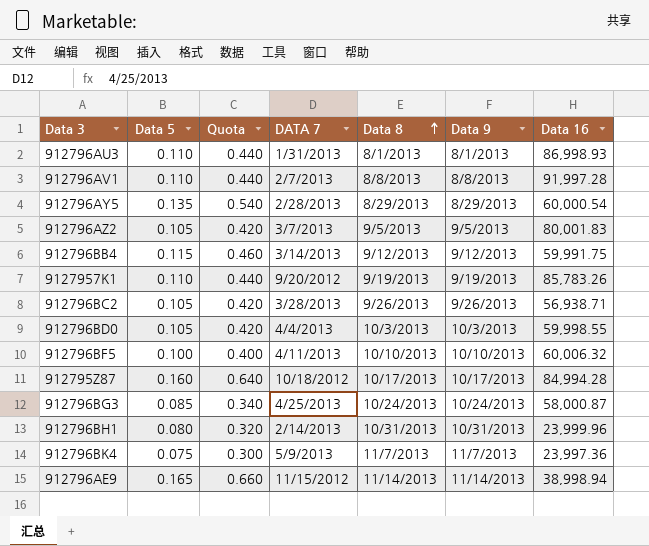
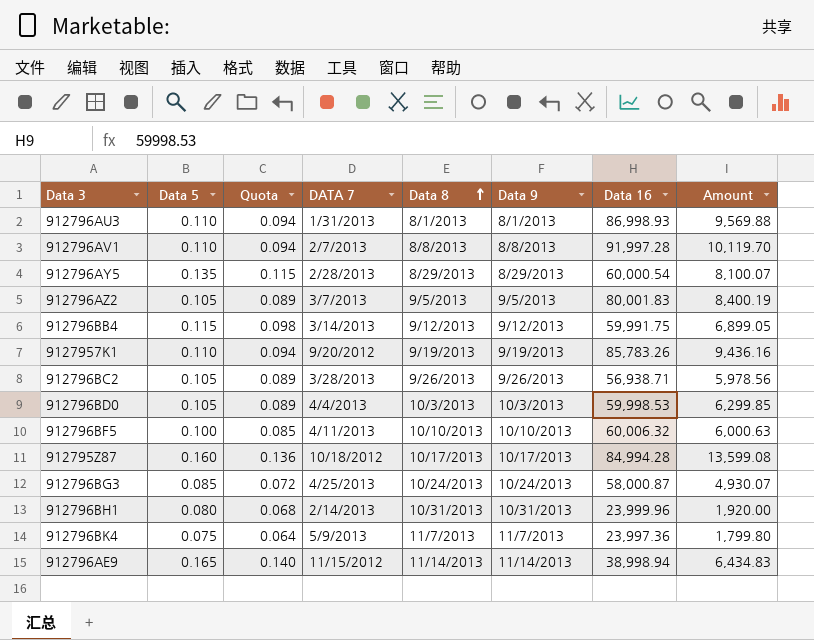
column Quota | formula: [Data 5] * 4 -> [Data 5] * 0.85
column Amount | formula: none -> [Data 5] * [Data 16]
912796BD0 | Data 16: 59,998.55 -> 59,998.53

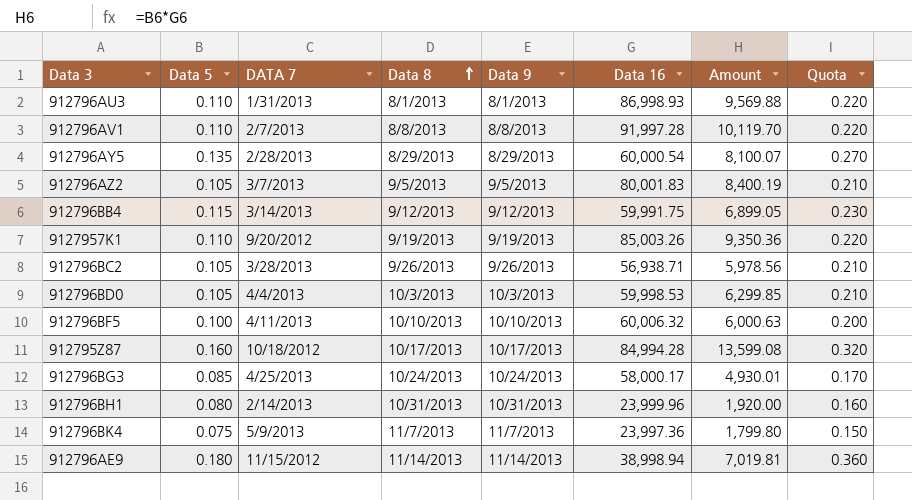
column Quota | formula: [Data 5] * 0.85 -> [Data 5] * 2
column Quota | position: 3 -> 8
9127957K1 | Data 16: 85,783.26 -> 85,003.26
9127957K1 | Amount: 9,436.16 -> 9,350.36
912796BG3 | Data 16: 58,000.87 -> 58,000.17
912796BG3 | Amount: 4,930.07 -> 4,930.01
912796AE9 | Data 5: 0.165 -> 0.180
912796AE9 | Amount: 6,434.83 -> 7,019.81

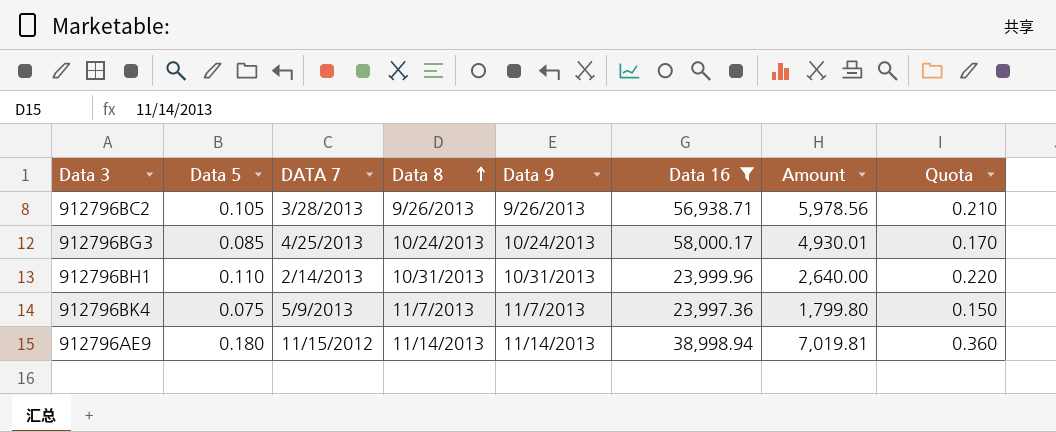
filter: none -> Data 16 <= 58,000.17
912796BH1 | Data 5: 0.080 -> 0.110
912796BH1 | Amount: 1,920.00 -> 2,640.00
912796BH1 | Quota: 0.160 -> 0.220

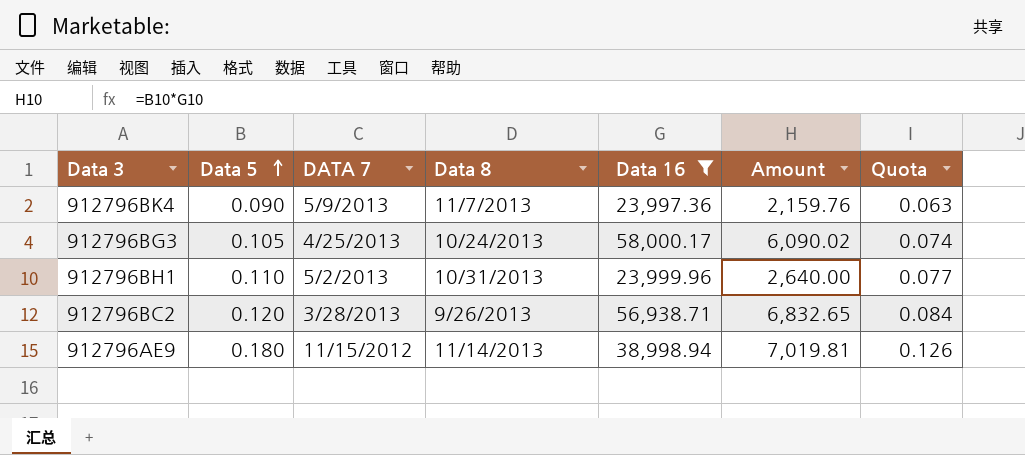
row order: Data 8 ascending -> Data 5 ascending
column Data 9 | position: 5 -> none
column Quota | formula: [Data 5] * 2 -> [Data 5] * 0.7
912796BK4 | Data 5: 0.075 -> 0.090
912796BK4 | Amount: 1,799.80 -> 2,159.76
912796BG3 | Data 5: 0.085 -> 0.105
912796BG3 | Amount: 4,930.01 -> 6,090.02
912796BH1 | DATA 7: 2/14/2013 -> 5/2/2013
912796BC2 | Data 5: 0.105 -> 0.120
912796BC2 | Amount: 5,978.56 -> 6,832.65

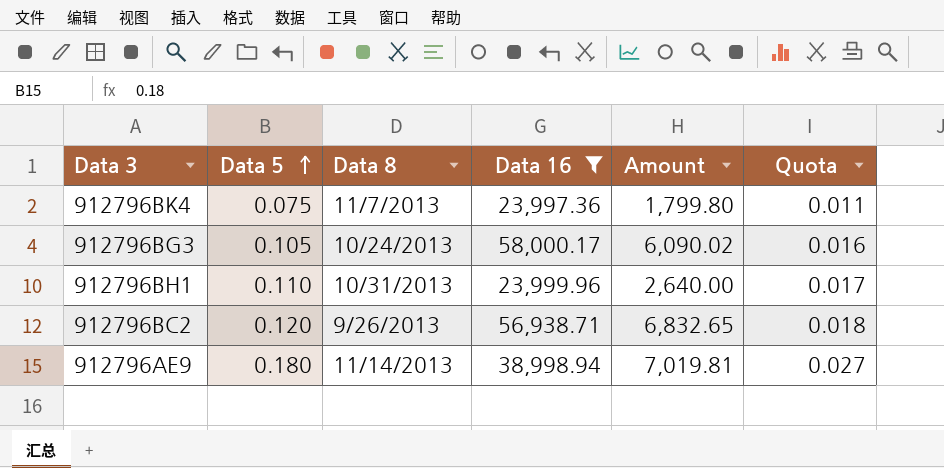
column DATA 7 | position: 3 -> none
column Quota | formula: [Data 5] * 0.7 -> [Data 5] * 0.15
912796BK4 | Data 5: 0.090 -> 0.075
912796BK4 | Amount: 2,159.76 -> 1,799.80

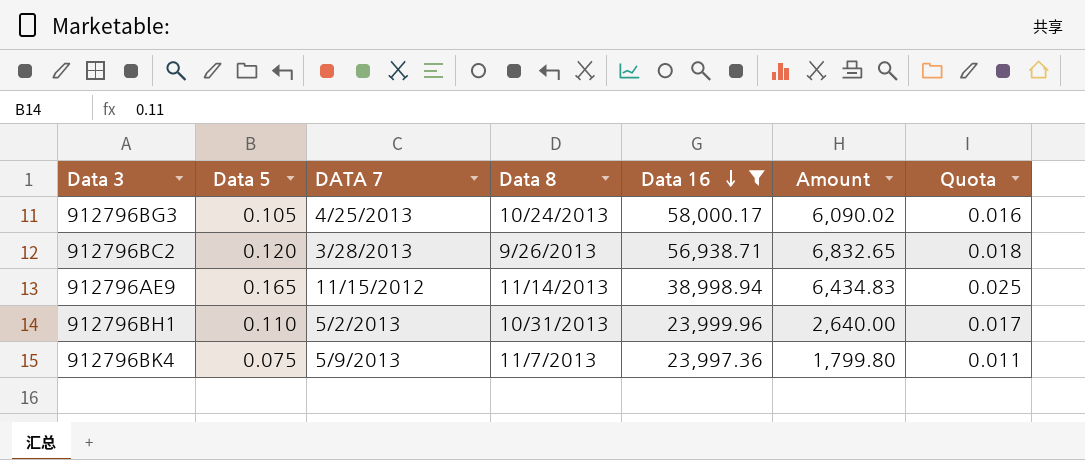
row order: Data 5 ascending -> Data 16 descending
column DATA 7 | position: none -> 3
912796AE9 | Data 5: 0.180 -> 0.165
912796AE9 | Amount: 7,019.81 -> 6,434.83
912796AE9 | Quota: 0.027 -> 0.025

